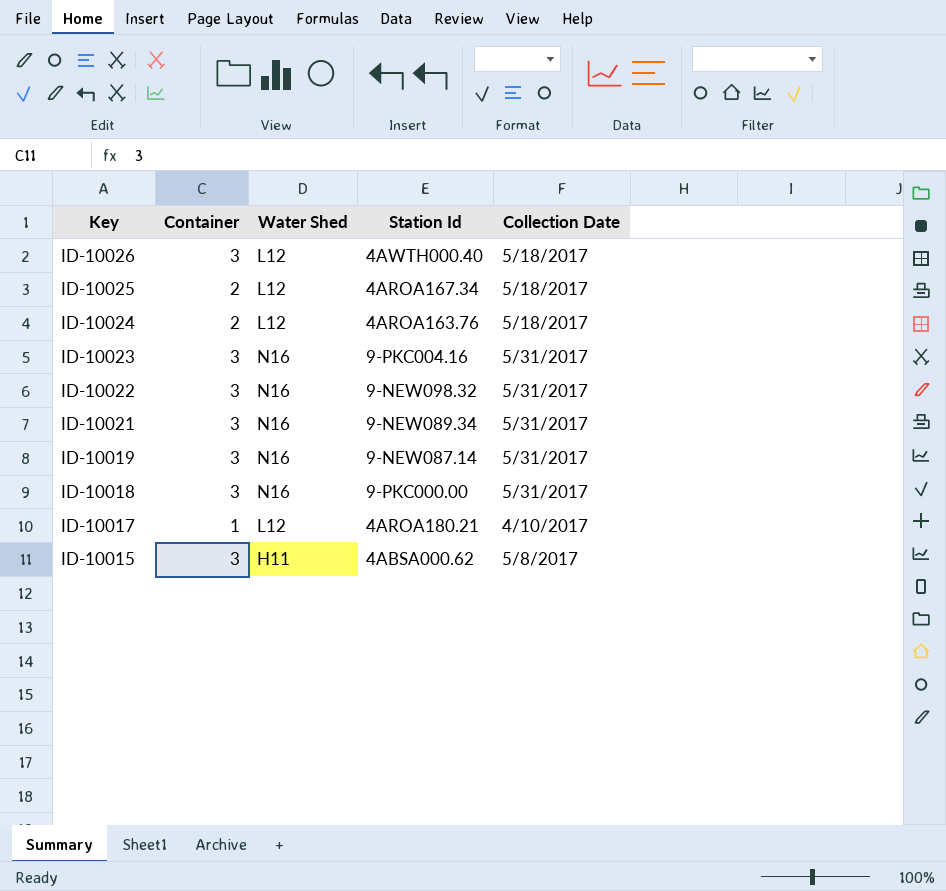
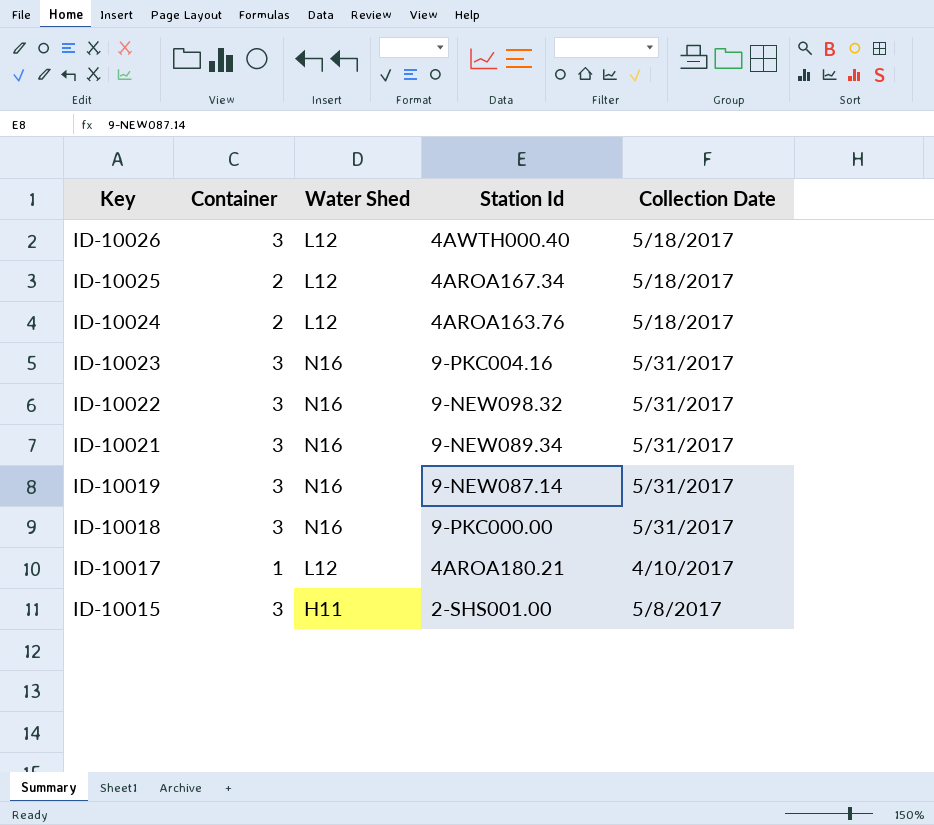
ID-10015 | Station Id: 4ABSA000.62 -> 2-SHS001.00

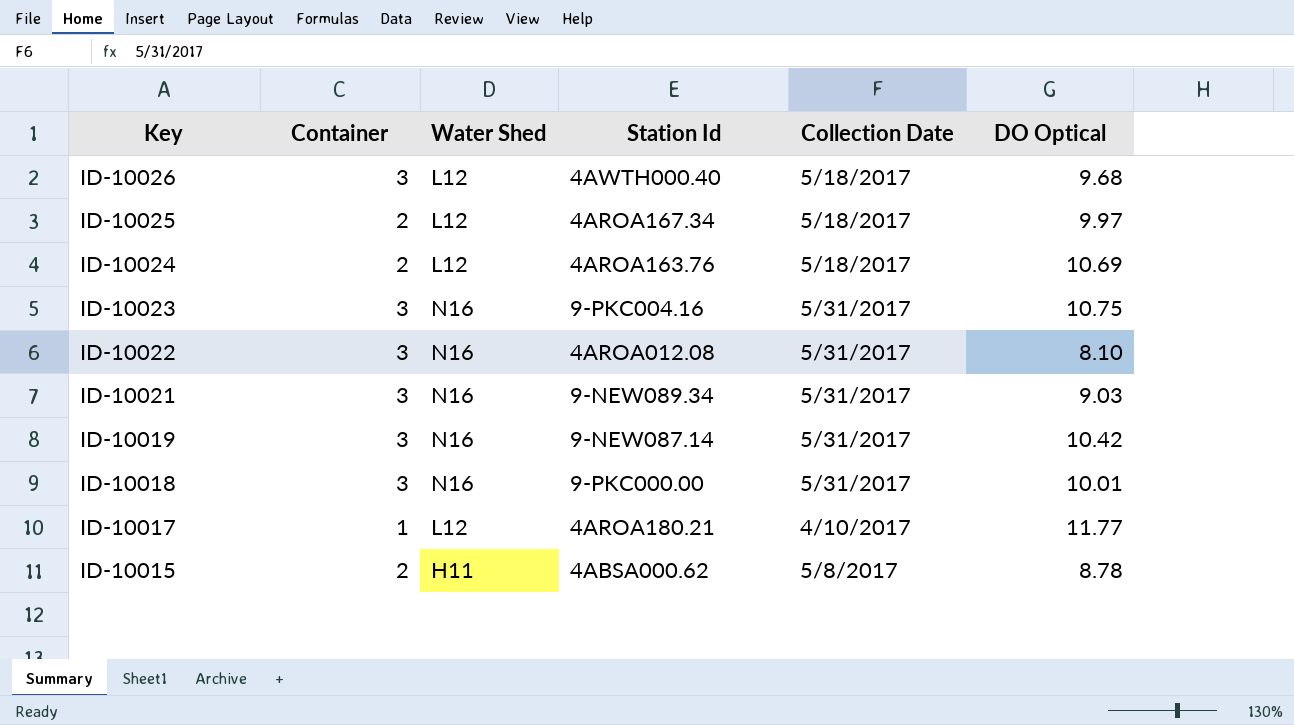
column DO Optical | position: none -> 6
ID-10022 | Station Id: 9-NEW098.32 -> 4AROA012.08
ID-10015 | Container: 3 -> 2
ID-10015 | Station Id: 2-SHS001.00 -> 4ABSA000.62

